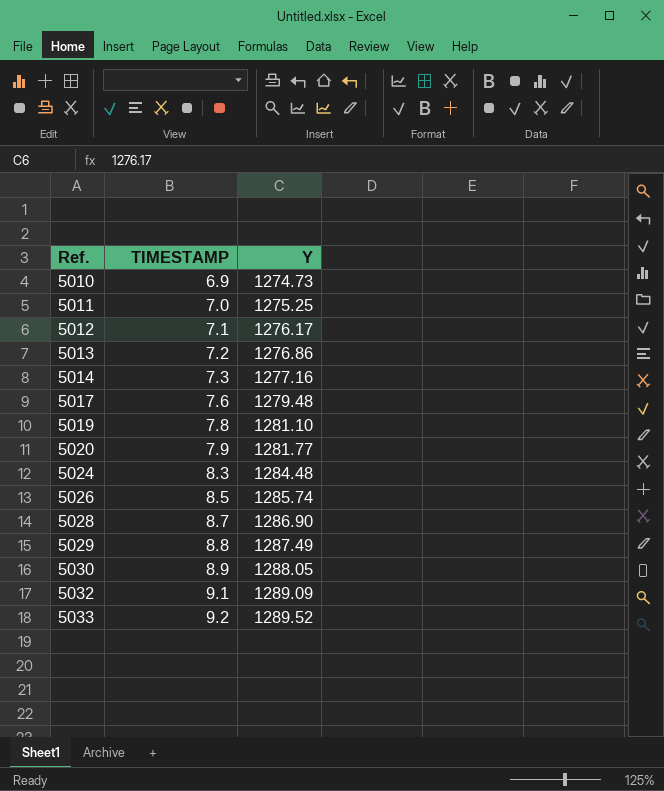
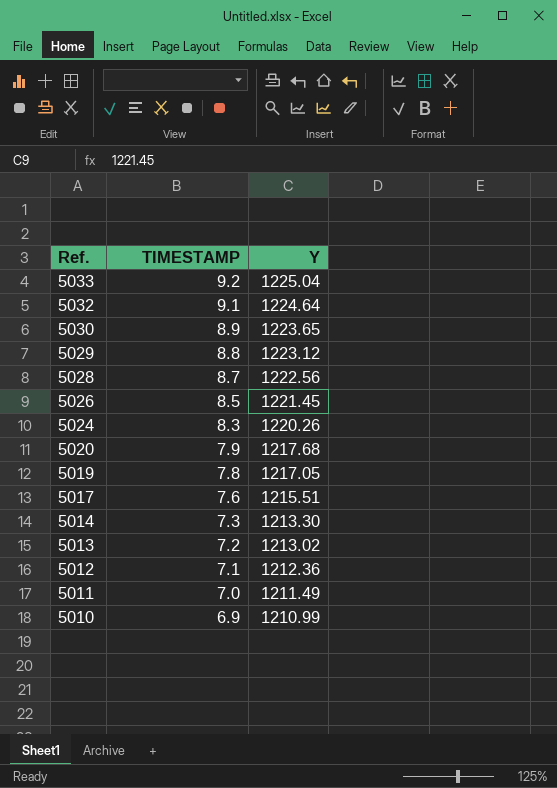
row order: Ref. ascending -> Ref. descending
5033 | Y: 1289.52 -> 1225.04
5032 | Y: 1289.09 -> 1224.64
5030 | Y: 1288.05 -> 1223.65
5029 | Y: 1287.49 -> 1223.12
5028 | Y: 1286.90 -> 1222.56
5026 | Y: 1285.74 -> 1221.45
5024 | Y: 1284.48 -> 1220.26
5020 | Y: 1281.77 -> 1217.68
5019 | Y: 1281.10 -> 1217.05
5017 | Y: 1279.48 -> 1215.51
5014 | Y: 1277.16 -> 1213.30
5013 | Y: 1276.86 -> 1213.02
5012 | Y: 1276.17 -> 1212.36
5011 | Y: 1275.25 -> 1211.49
5010 | Y: 1274.73 -> 1210.99

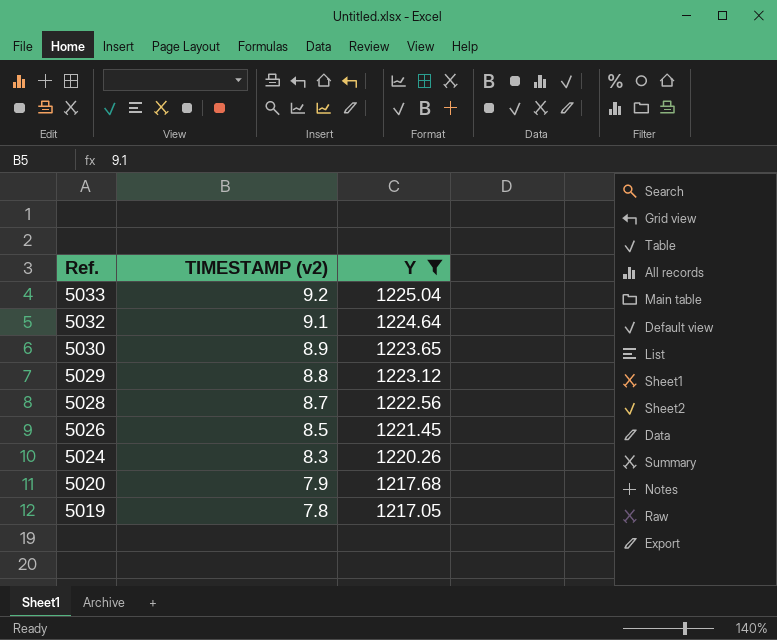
filter: none -> Y >= 1217.05
column name: TIMESTAMP -> TIMESTAMP (v2)

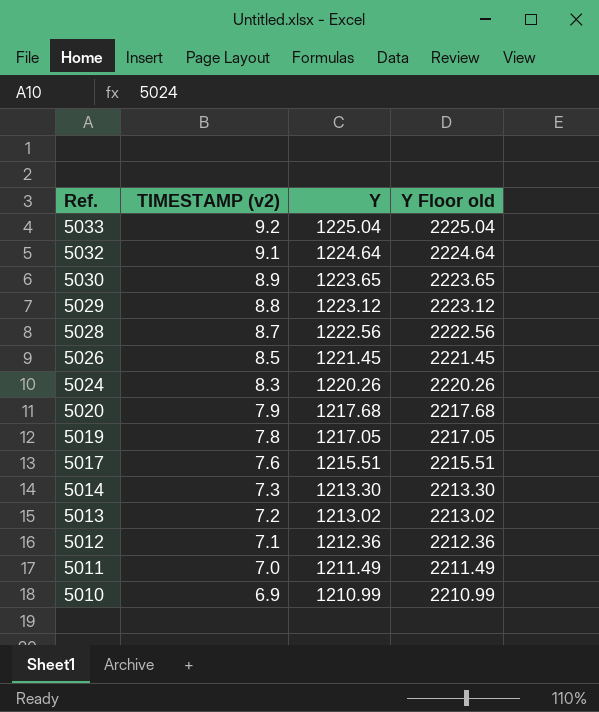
filter: Y >= 1217.05 -> none
column Y Floor old | formula: none -> [Y] + 1000

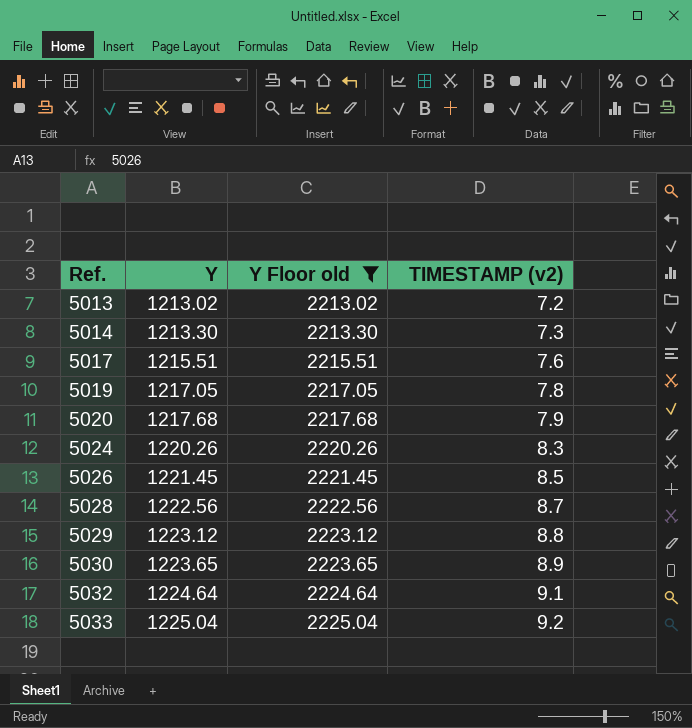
filter: none -> Y Floor old >= 2213.02
row order: Ref. descending -> Ref. ascending
column TIMESTAMP (v2) | position: 2 -> 4

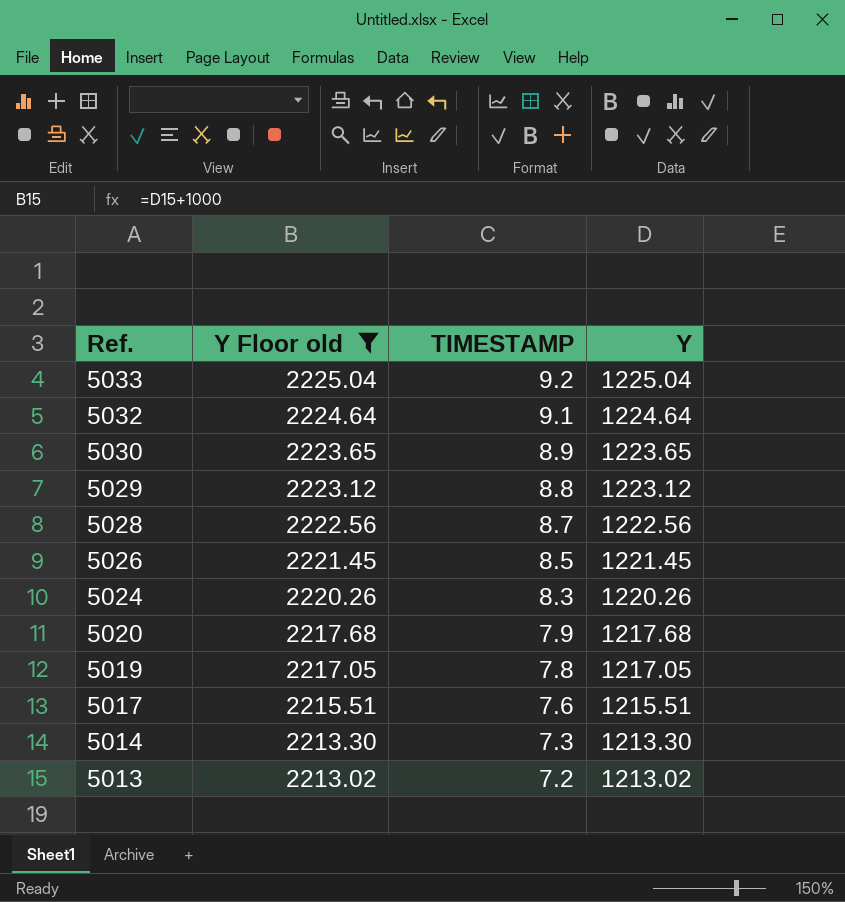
row order: Ref. ascending -> Ref. descending
column name: TIMESTAMP (v2) -> TIMESTAMP
column Y | position: 2 -> 4

